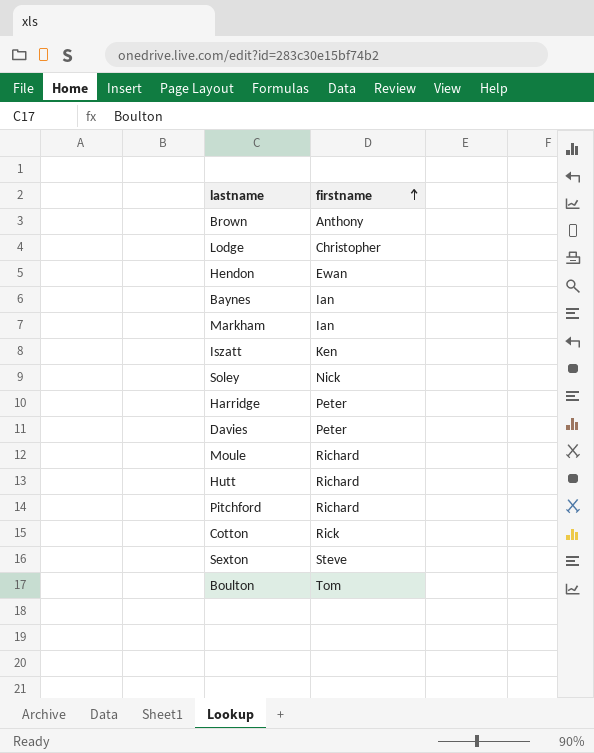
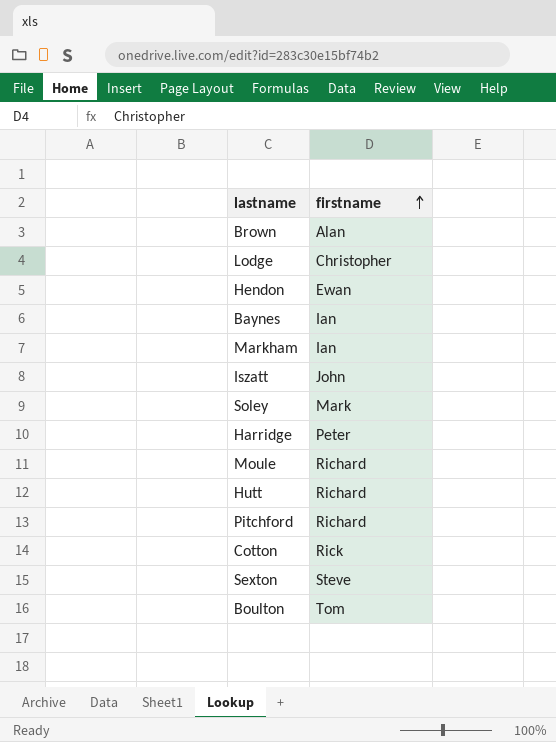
row Davies: Peter -> none
Brown | firstname: Anthony -> Alan
Iszatt | firstname: Ken -> John
Soley | firstname: Nick -> Mark

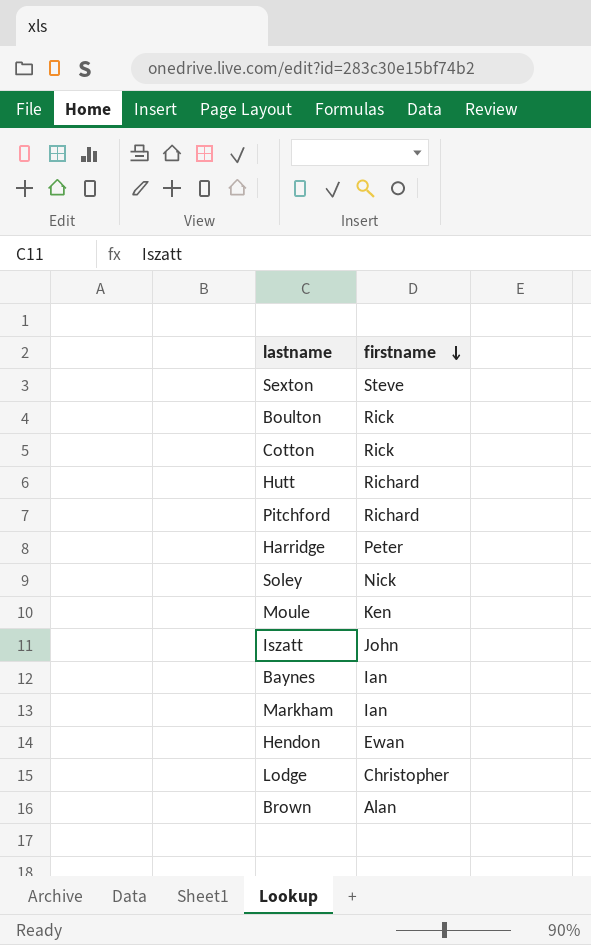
row order: firstname ascending -> firstname descending
Boulton | firstname: Tom -> Rick
Soley | firstname: Mark -> Nick
Moule | firstname: Richard -> Ken

